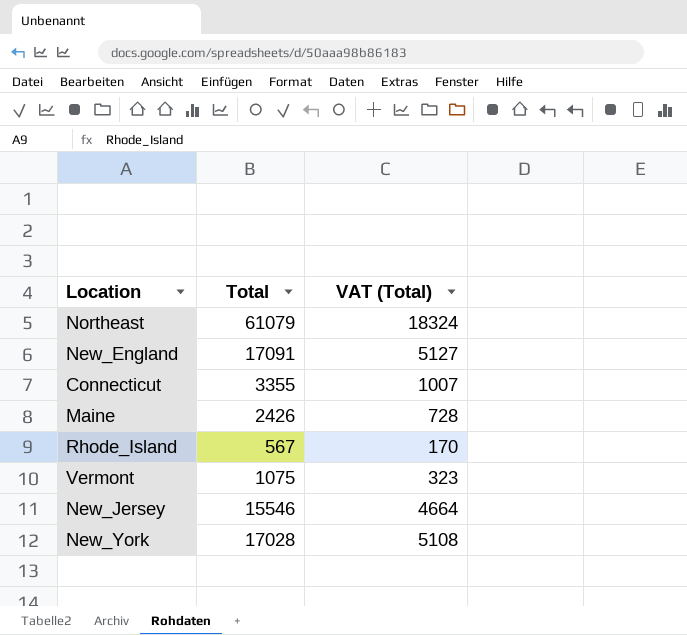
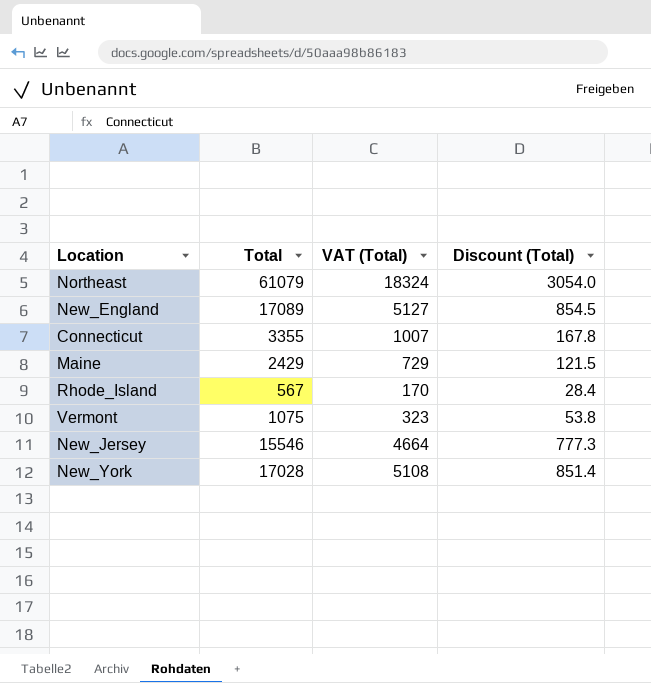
column Discount (Total) | formula: none -> [Total] * 0.05
New_England | Total: 17091 -> 17089
Maine | Total: 2426 -> 2429
Maine | VAT (Total): 728 -> 729

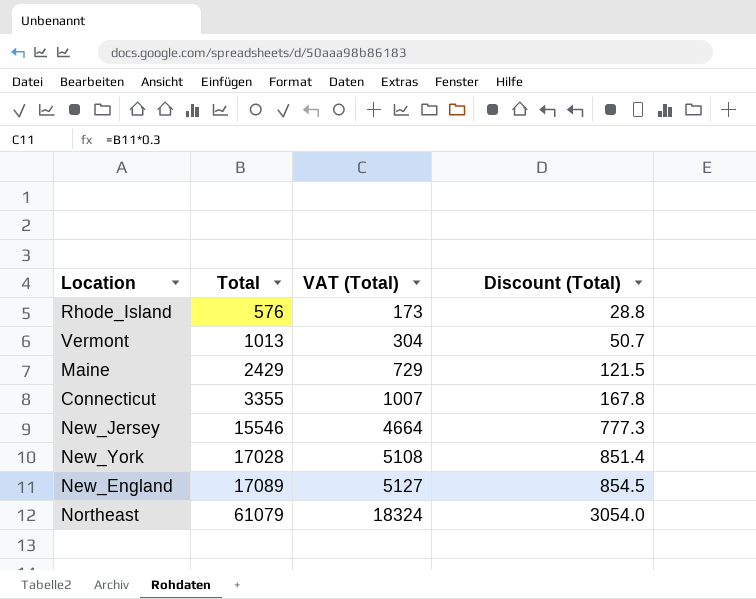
row order: none -> Total ascending
Rhode_Island | Total: 567 -> 576
Rhode_Island | VAT (Total): 170 -> 173
Rhode_Island | Discount (Total): 28.4 -> 28.8
Vermont | Total: 1075 -> 1013
Vermont | VAT (Total): 323 -> 304
Vermont | Discount (Total): 53.8 -> 50.7

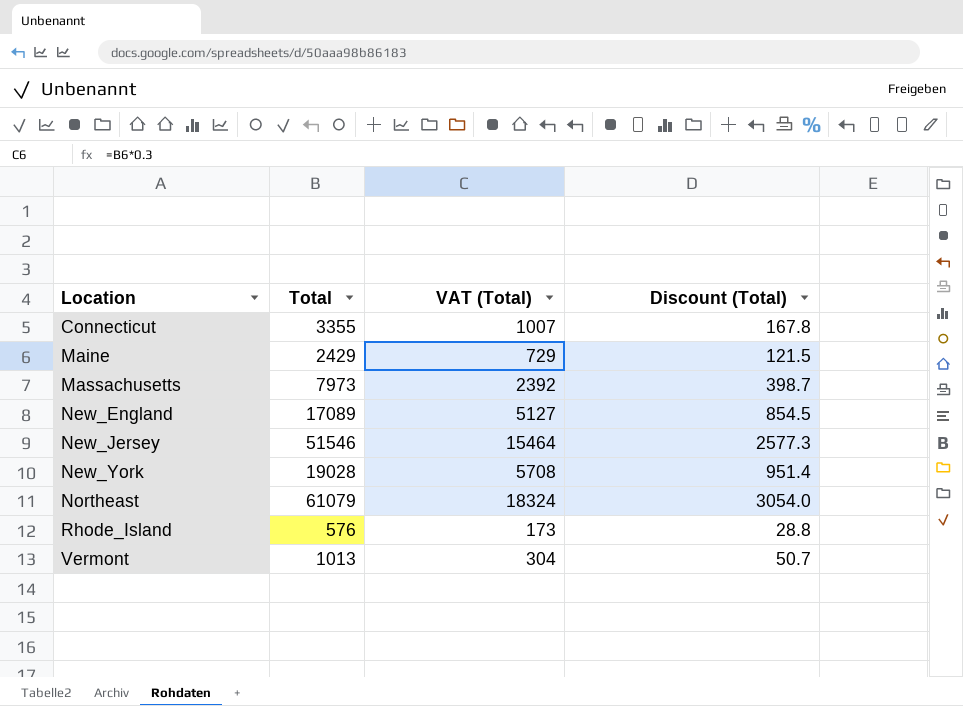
row order: Total ascending -> Location ascending
row Massachusetts: none -> 7973 | 2392 | 398.7
New_Jersey | Total: 15546 -> 51546
New_Jersey | VAT (Total): 4664 -> 15464
New_Jersey | Discount (Total): 777.3 -> 2577.3
New_York | Total: 17028 -> 19028
New_York | VAT (Total): 5108 -> 5708
New_York | Discount (Total): 851.4 -> 951.4

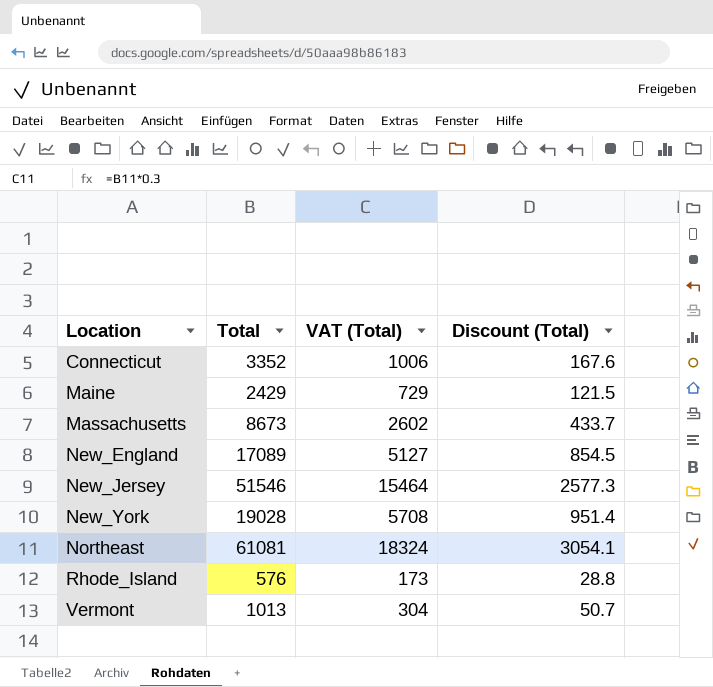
Connecticut | Total: 3355 -> 3352
Connecticut | VAT (Total): 1007 -> 1006
Connecticut | Discount (Total): 167.8 -> 167.6
Massachusetts | Total: 7973 -> 8673
Massachusetts | VAT (Total): 2392 -> 2602
Massachusetts | Discount (Total): 398.7 -> 433.7
Northeast | Total: 61079 -> 61081
Northeast | Discount (Total): 3054.0 -> 3054.1

